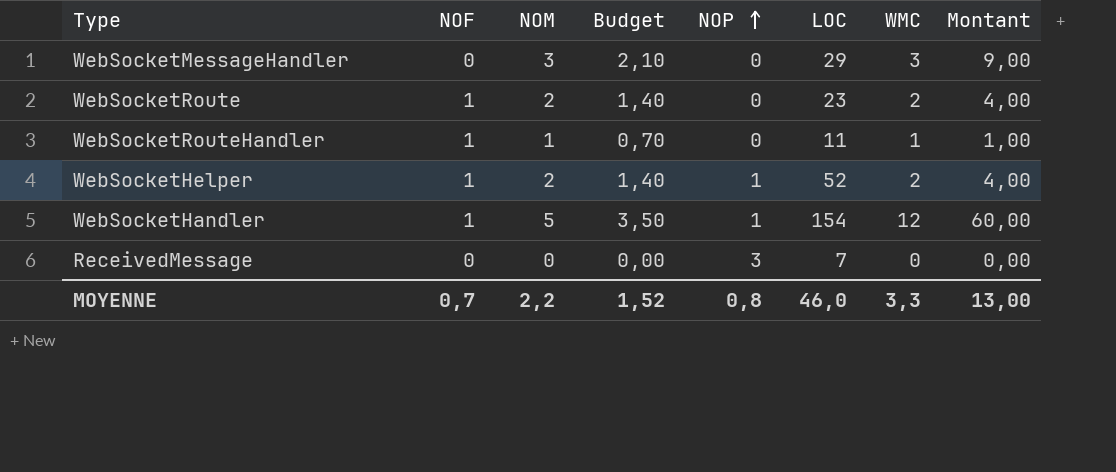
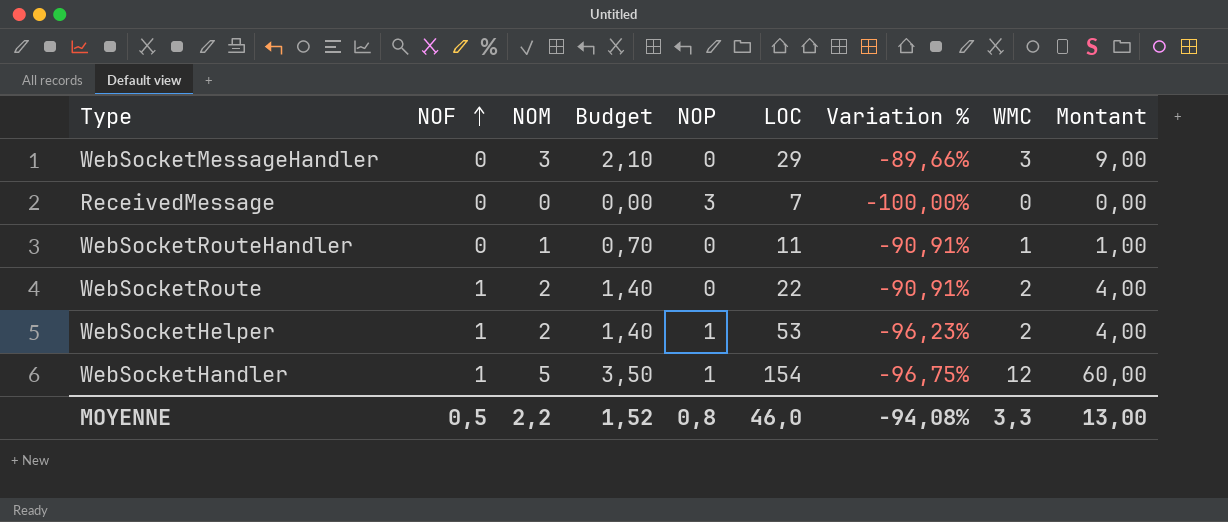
row order: NOP ascending -> NOF ascending
column Variation % | formula: none -> ([NOM] - [LOC]) / [LOC]
WebSocketRouteHandler | NOF: 1 -> 0
WebSocketRoute | LOC: 23 -> 22
WebSocketHelper | LOC: 52 -> 53
MOYENNE | NOF: 0,7 -> 0,5

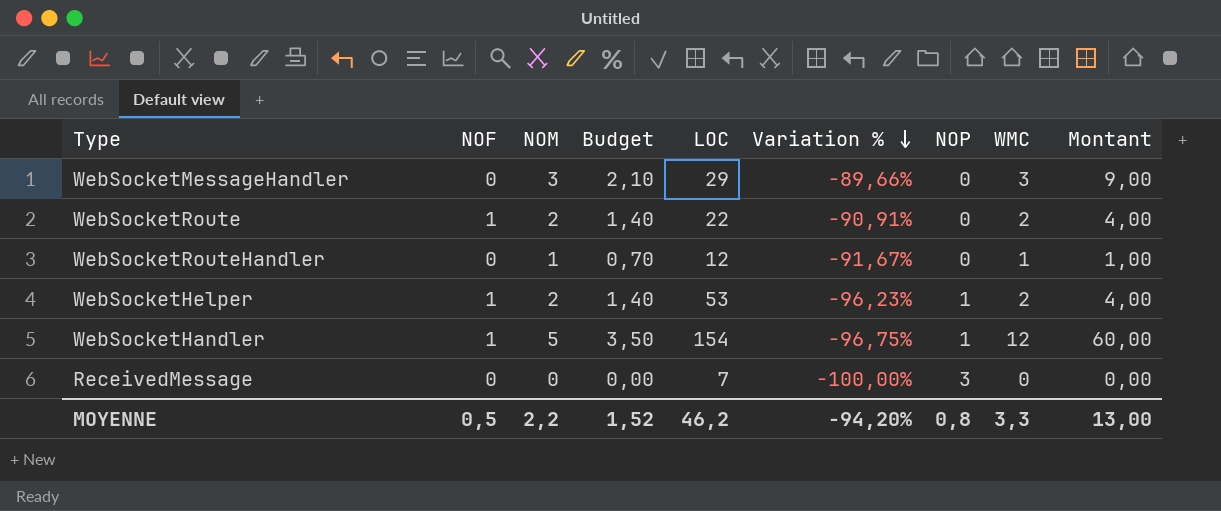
row order: NOF ascending -> Variation % descending
column NOP | position: 5 -> 7
WebSocketRouteHandler | LOC: 11 -> 12
WebSocketRouteHandler | Variation %: -90,91% -> -91,67%
MOYENNE | LOC: 46,0 -> 46,2
MOYENNE | Variation %: -94,08% -> -94,20%

